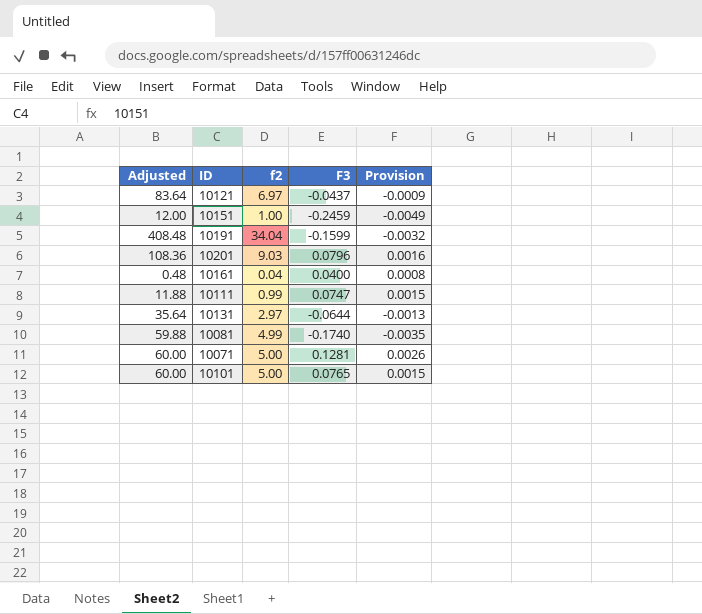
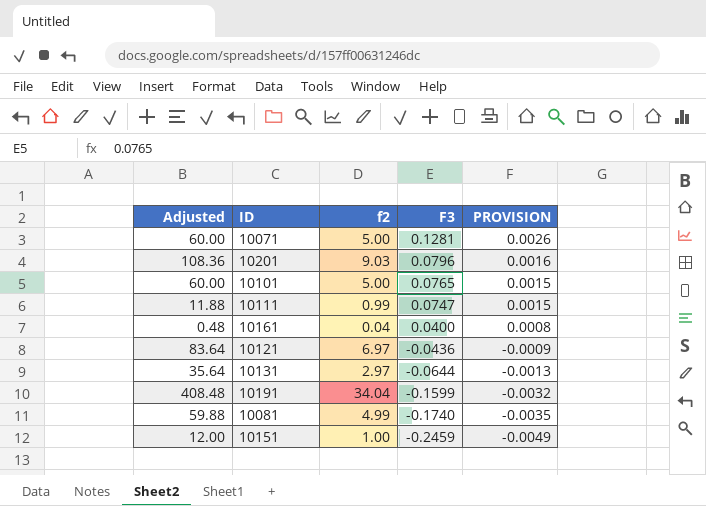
row order: none -> F3 descending
column name: Provision -> PROVISION
10121 | F3: -0.0437 -> -0.0436

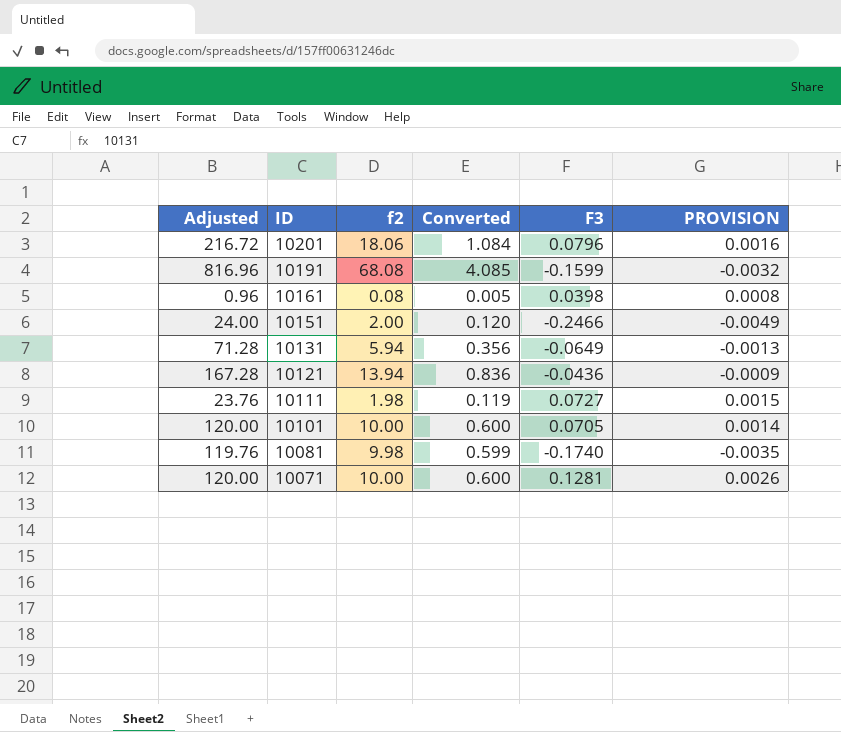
row order: F3 descending -> ID descending
column Converted | formula: none -> [f2] * 0.06
10201 | Adjusted: 108.36 -> 216.72
10201 | f2: 9.03 -> 18.06
10191 | Adjusted: 408.48 -> 816.96
10191 | f2: 34.04 -> 68.08
10161 | Adjusted: 0.48 -> 0.96
10161 | f2: 0.04 -> 0.08
10161 | F3: 0.0400 -> 0.0398
10151 | Adjusted: 12.00 -> 24.00
10151 | f2: 1.00 -> 2.00
10151 | F3: -0.2459 -> -0.2466
10131 | Adjusted: 35.64 -> 71.28
10131 | f2: 2.97 -> 5.94
10131 | F3: -0.0644 -> -0.0649
10121 | Adjusted: 83.64 -> 167.28
10121 | f2: 6.97 -> 13.94
10111 | Adjusted: 11.88 -> 23.76
10111 | f2: 0.99 -> 1.98
10111 | F3: 0.0747 -> 0.0727
10101 | Adjusted: 60.00 -> 120.00
10101 | f2: 5.00 -> 10.00
10101 | F3: 0.0765 -> 0.0705
10101 | PROVISION: 0.0015 -> 0.0014
10081 | Adjusted: 59.88 -> 119.76
10081 | f2: 4.99 -> 9.98
10071 | Adjusted: 60.00 -> 120.00
10071 | f2: 5.00 -> 10.00

